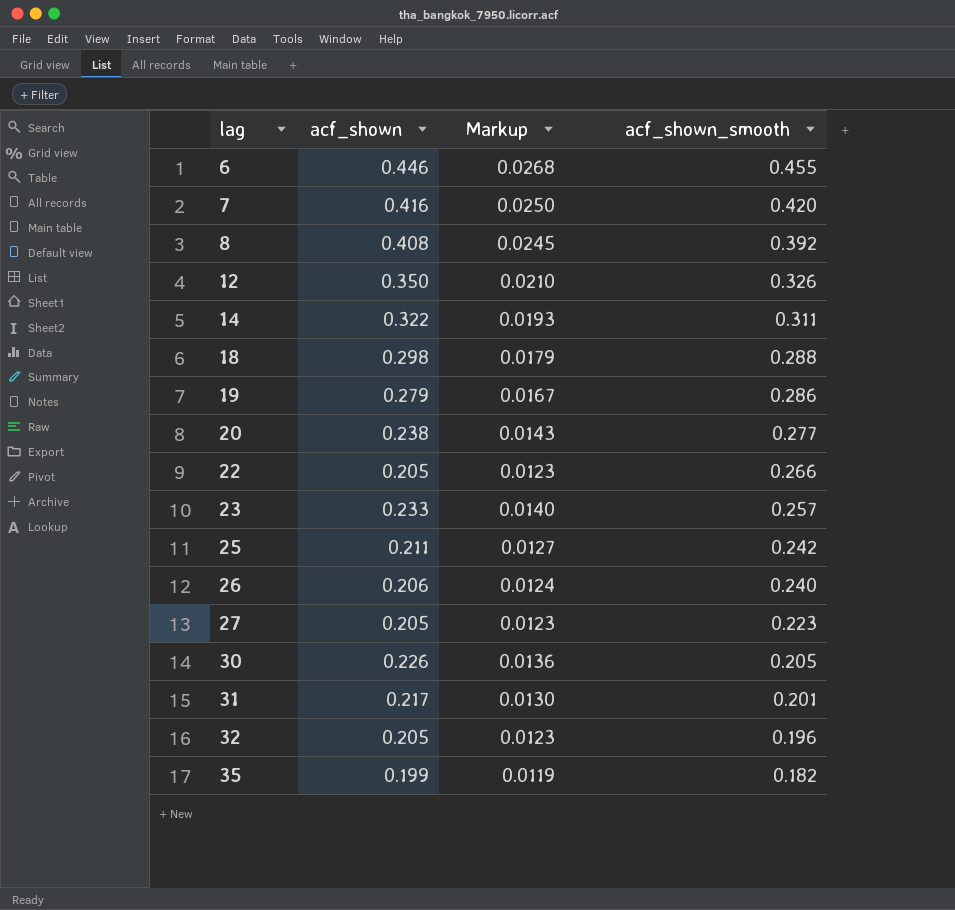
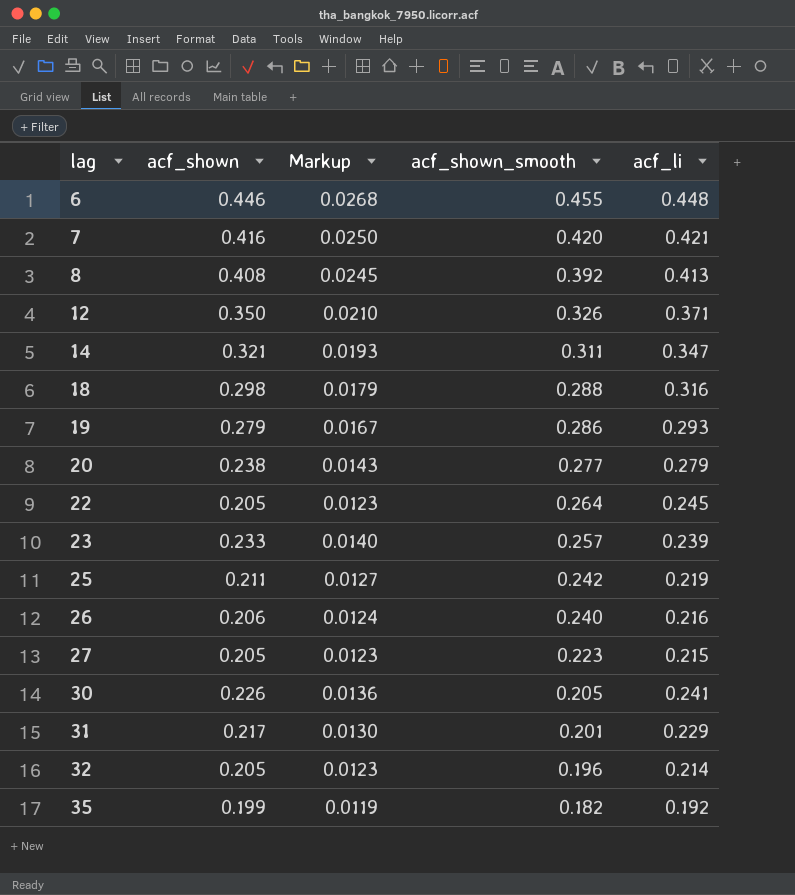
column acf_li | position: none -> 5
14 | acf_shown: 0.322 -> 0.321
22 | acf_shown_smooth: 0.266 -> 0.264

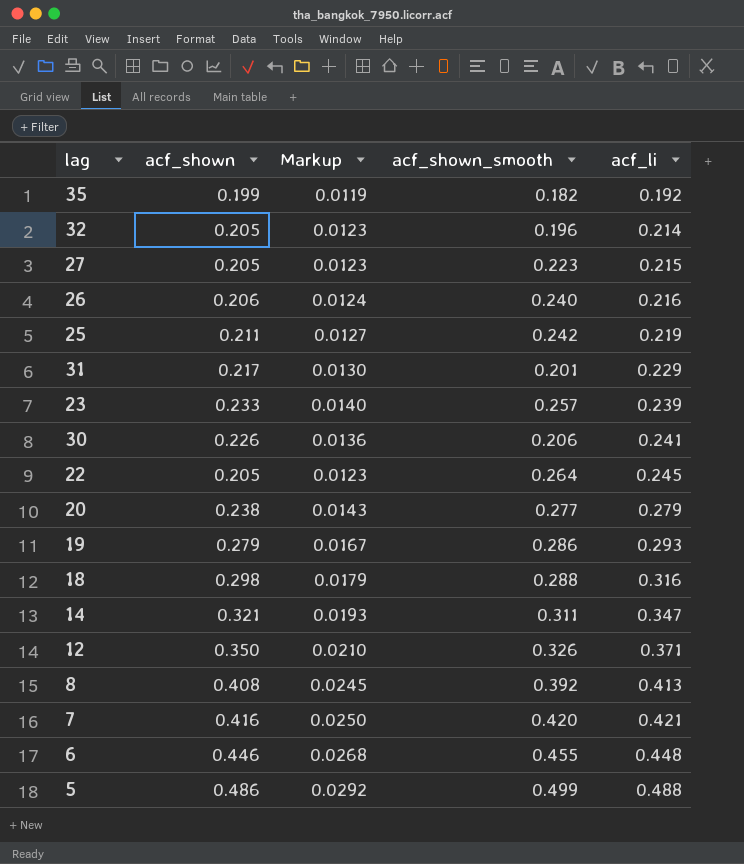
row order: lag ascending -> acf_li ascending
30 | acf_shown_smooth: 0.205 -> 0.206
row 5: none -> 0.486 | 0.0292 | 0.499 | 0.488

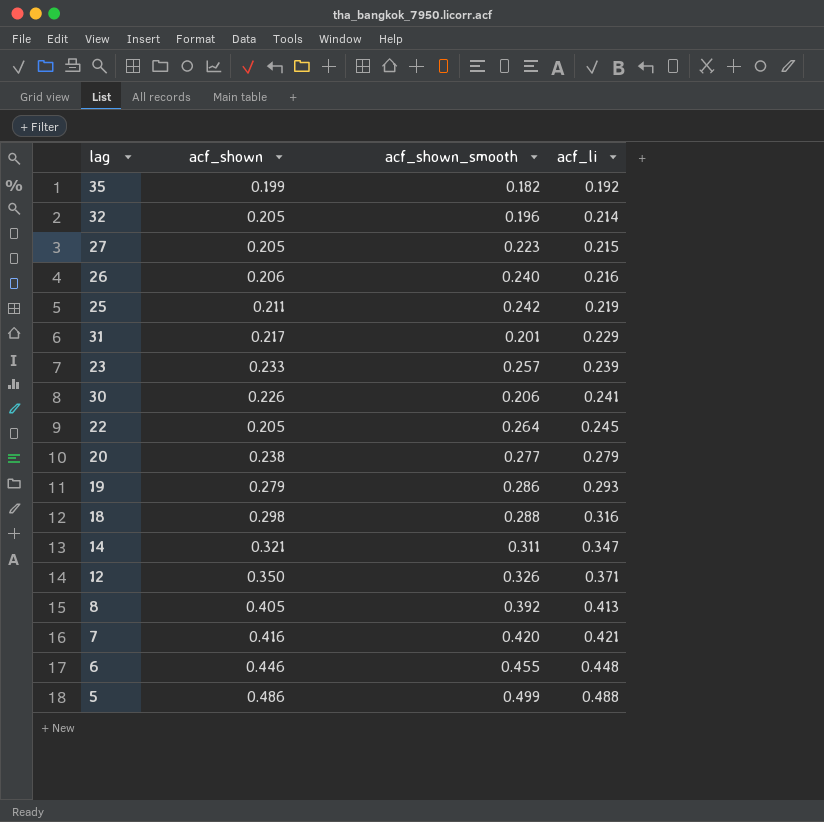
column Markup | formula: [acf_shown] * 0.06 -> none
8 | acf_shown: 0.408 -> 0.405

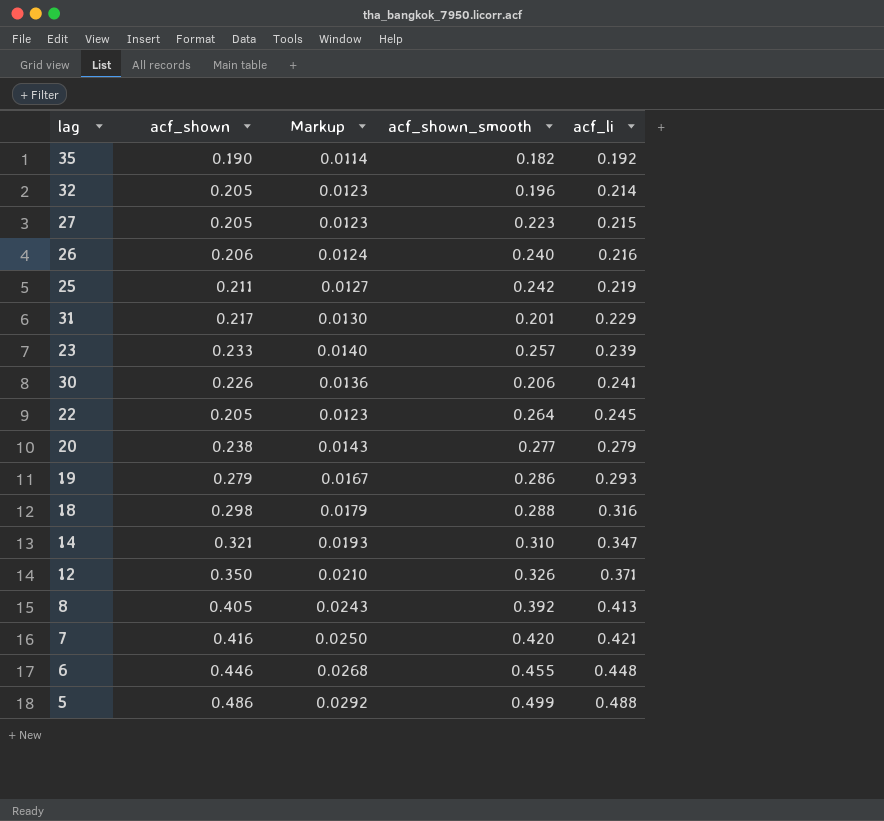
column Markup | formula: none -> [acf_shown] * 0.06
35 | acf_shown: 0.199 -> 0.190
14 | acf_shown_smooth: 0.311 -> 0.310

